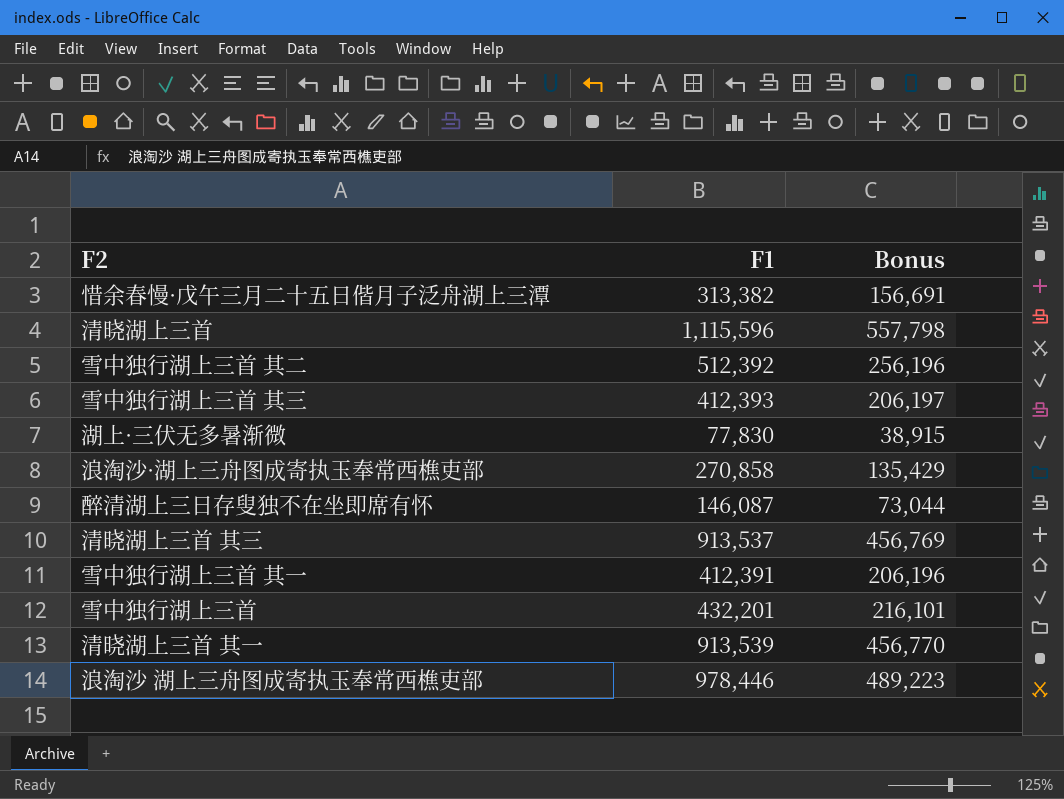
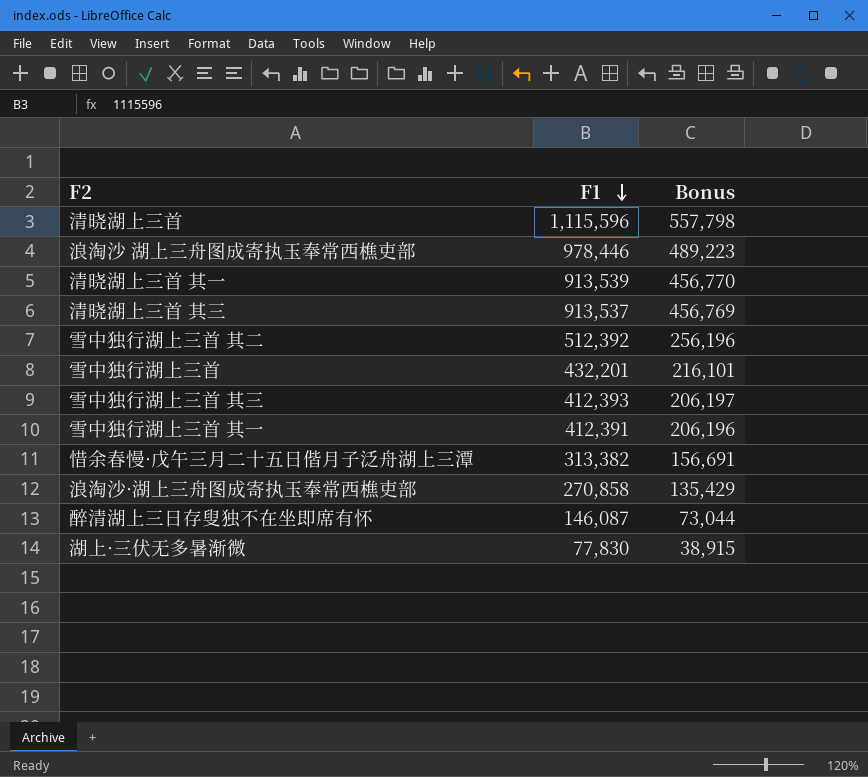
row order: none -> F1 descending

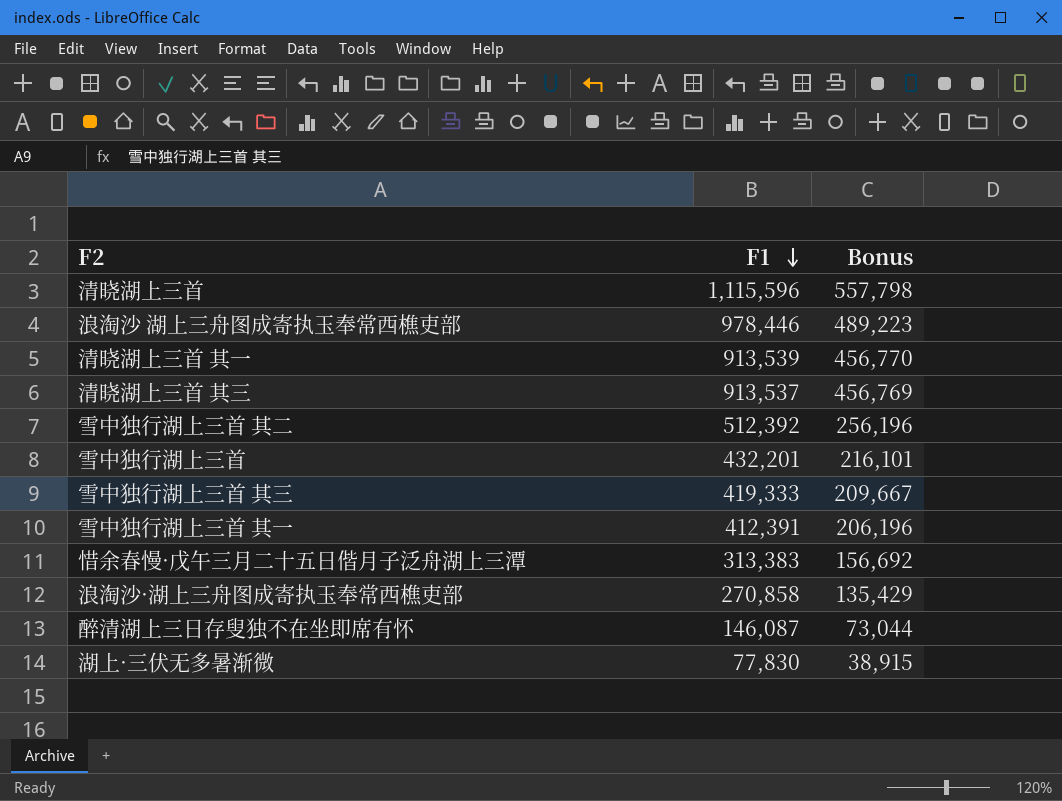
雪中独行湖上三首 其三 | F1: 412,393 -> 419,333
雪中独行湖上三首 其三 | Bonus: 206,197 -> 209,667
惜余春慢·戊午三月二十五日偕月子泛舟湖上三潭 | F1: 313,382 -> 313,383
惜余春慢·戊午三月二十五日偕月子泛舟湖上三潭 | Bonus: 156,691 -> 156,692

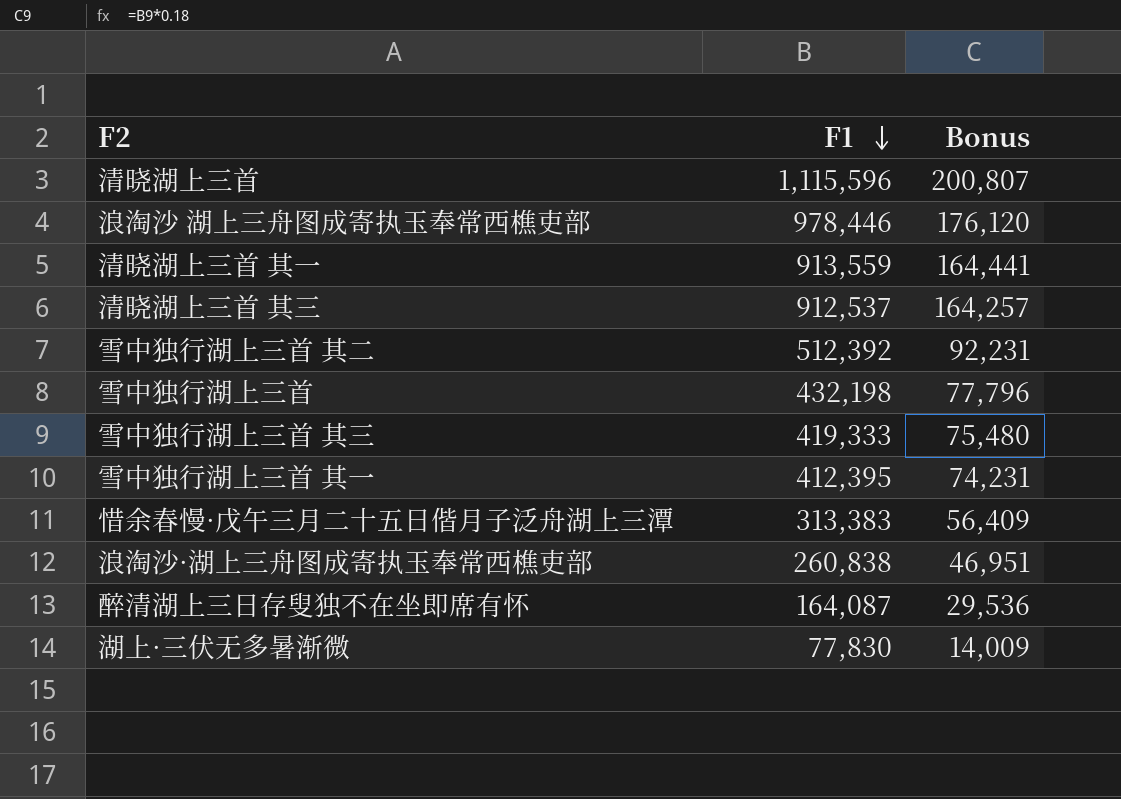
column Bonus | formula: [F1] * 0.5 -> [F1] * 0.18
清晓湖上三首 其一 | F1: 913,539 -> 913,559
清晓湖上三首 其三 | F1: 913,537 -> 912,537
雪中独行湖上三首 | F1: 432,201 -> 432,198
雪中独行湖上三首 其一 | F1: 412,391 -> 412,395
浪淘沙·湖上三舟图成寄执玉奉常西樵吏部 | F1: 270,858 -> 260,838
醉清湖上三日存叟独不在坐即席有怀 | F1: 146,087 -> 164,087

